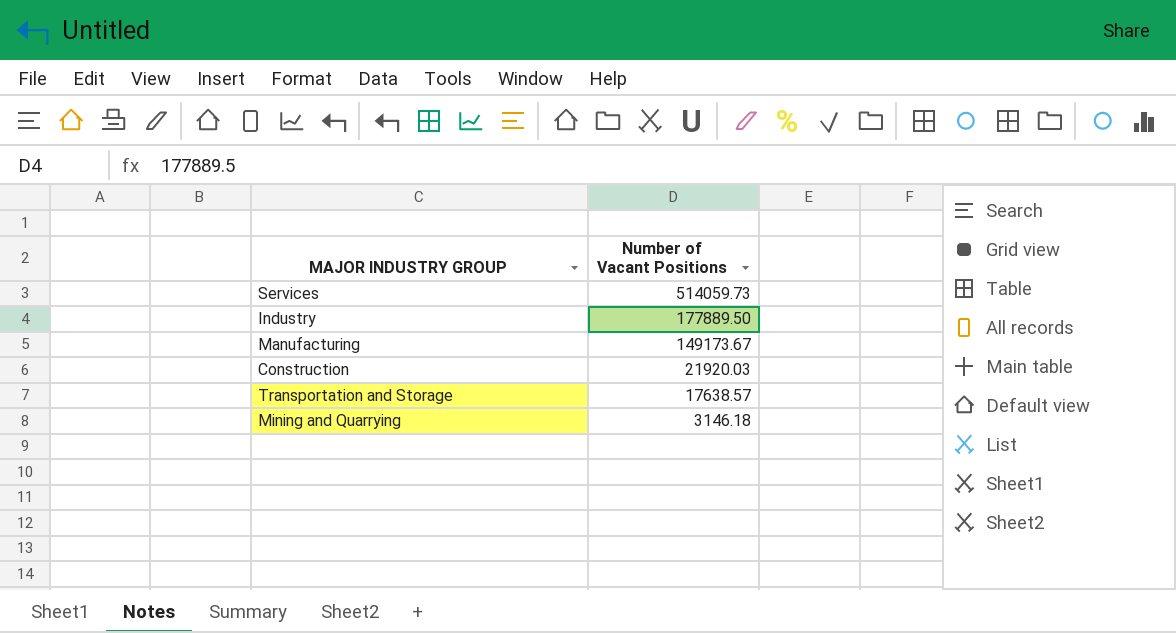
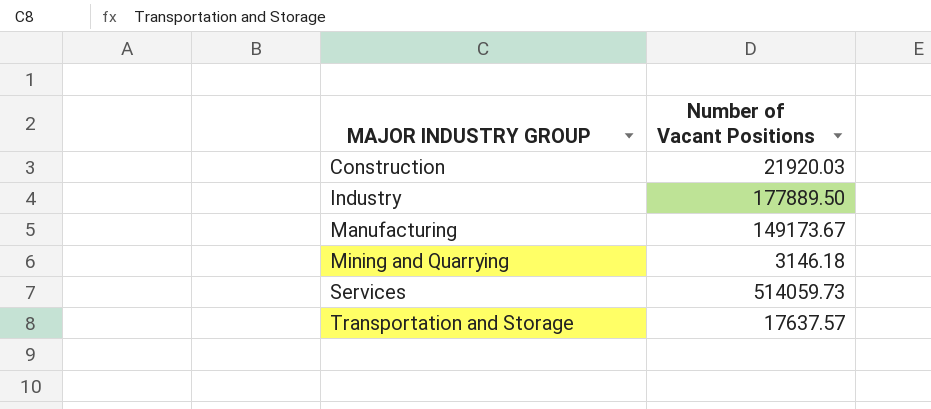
row order: Number of Vacant Positions descending -> MAJOR INDUSTRY GROUP ascending
Transportation and Storage | Number of Vacant Positions: 17638.57 -> 17637.57

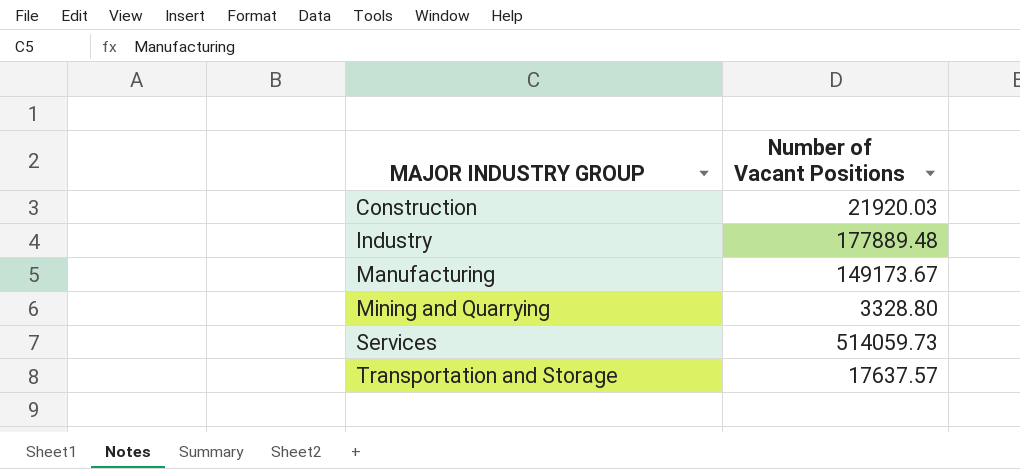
Industry | Number of Vacant Positions: 177889.50 -> 177889.48
Mining and Quarrying | Number of Vacant Positions: 3146.18 -> 3328.80

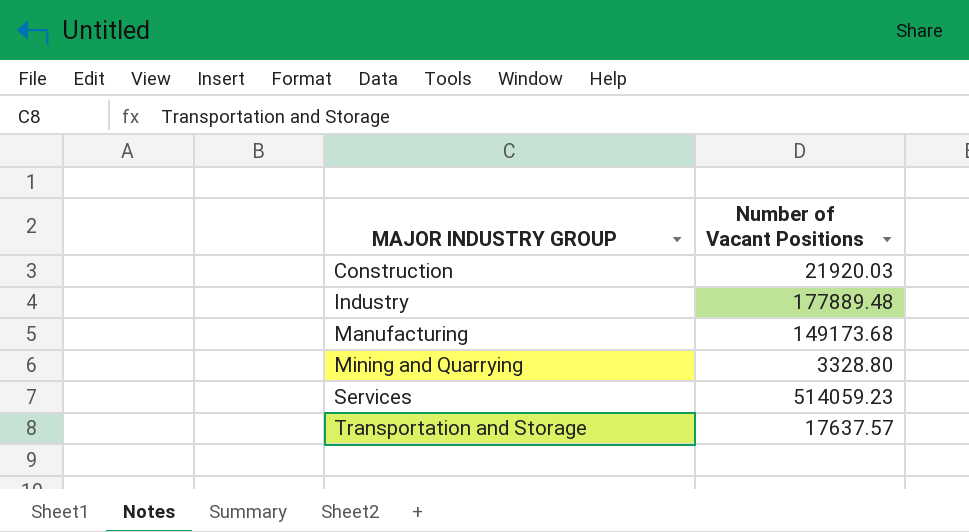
Manufacturing | Number of Vacant Positions: 149173.67 -> 149173.68
Services | Number of Vacant Positions: 514059.73 -> 514059.23

